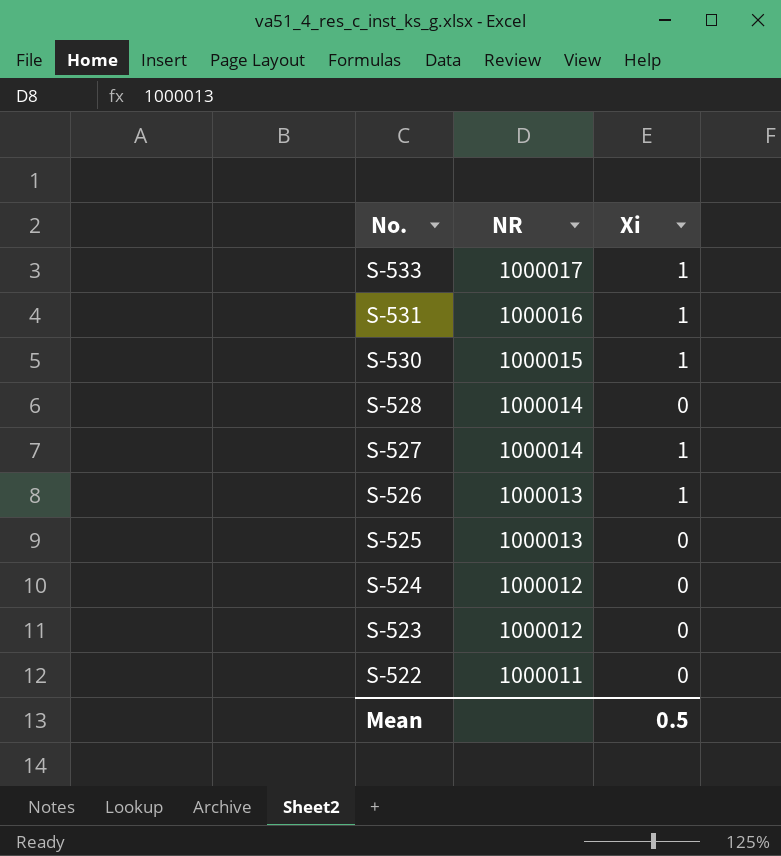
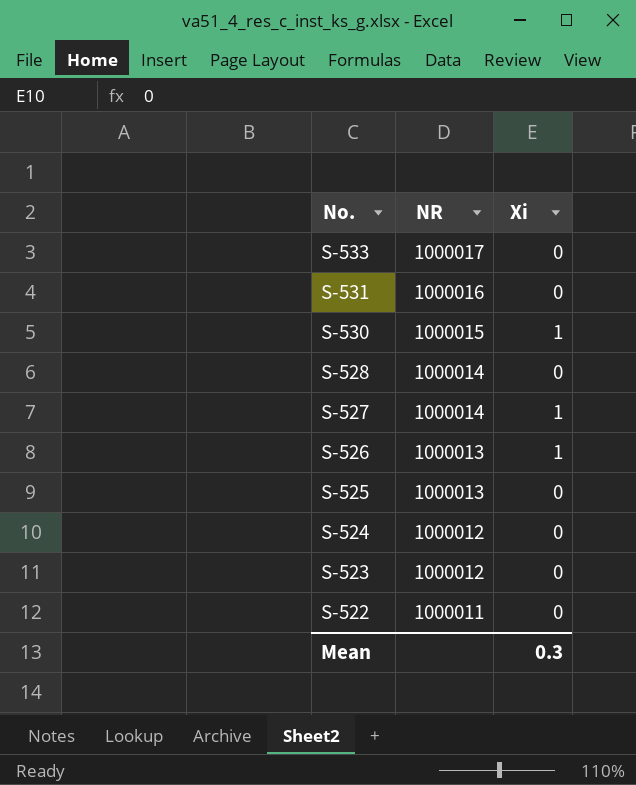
S-533 | Xi: 1 -> 0
S-531 | Xi: 1 -> 0
Mean | Xi: 0.5 -> 0.3

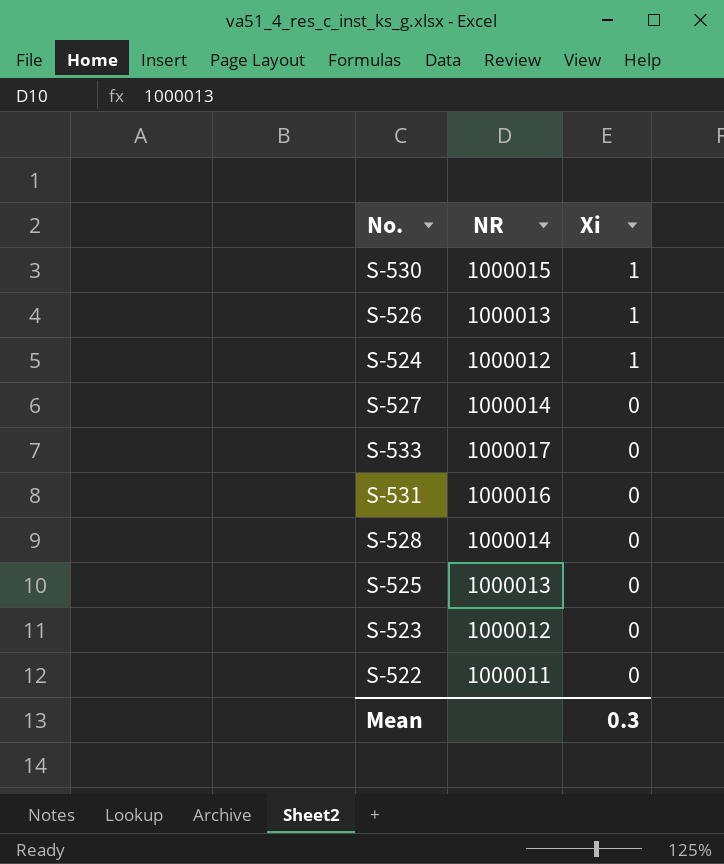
row order: No. descending -> Xi descending
S-524 | Xi: 0 -> 1
S-527 | Xi: 1 -> 0

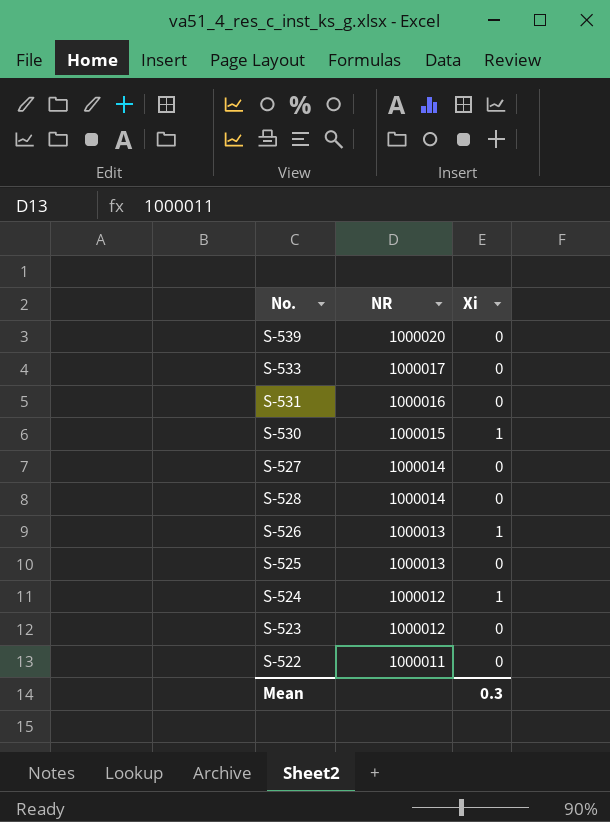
row order: Xi descending -> NR descending
row S-539: none -> 1000020 | 0

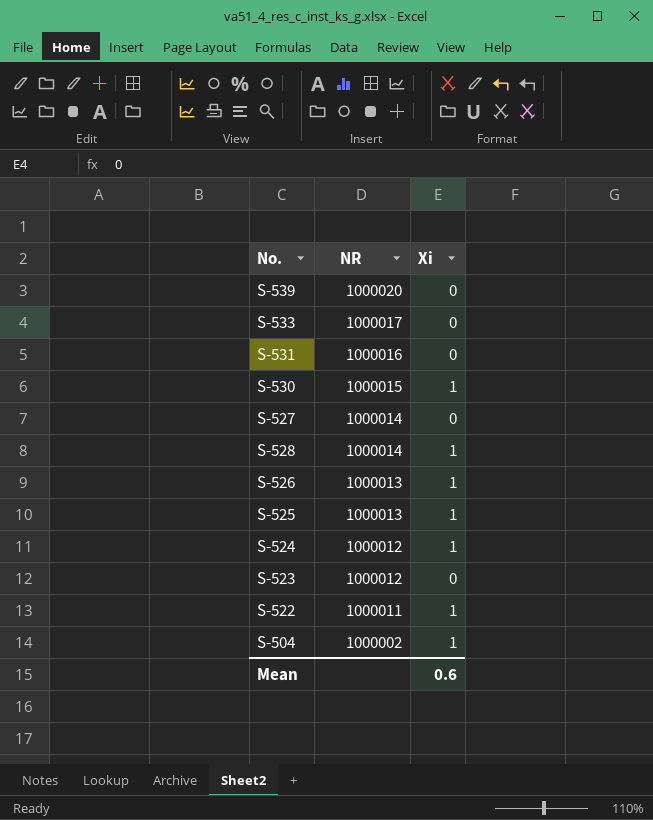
S-528 | Xi: 0 -> 1
S-525 | Xi: 0 -> 1
S-522 | Xi: 0 -> 1
row S-504: none -> 1000002 | 1
Mean | Xi: 0.3 -> 0.6

